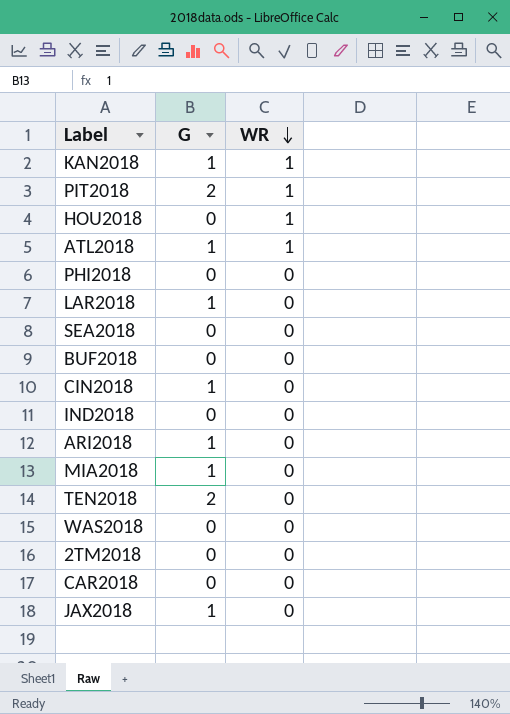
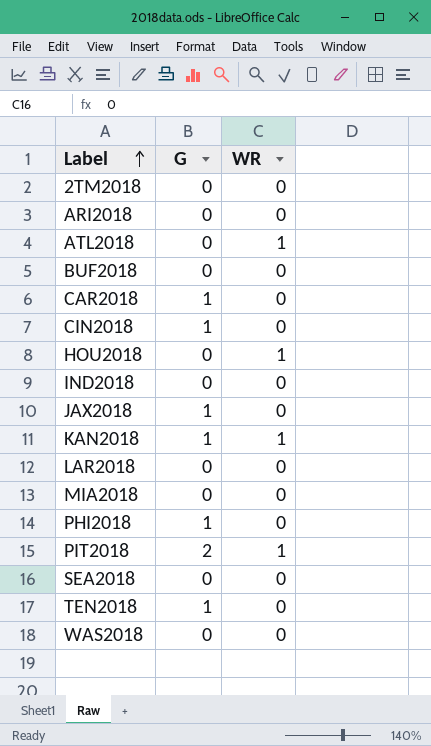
row order: WR descending -> Label ascending
ARI2018 | G: 1 -> 0
ATL2018 | G: 1 -> 0
CAR2018 | G: 0 -> 1
LAR2018 | G: 1 -> 0
MIA2018 | G: 1 -> 0
PHI2018 | G: 0 -> 1
TEN2018 | G: 2 -> 1

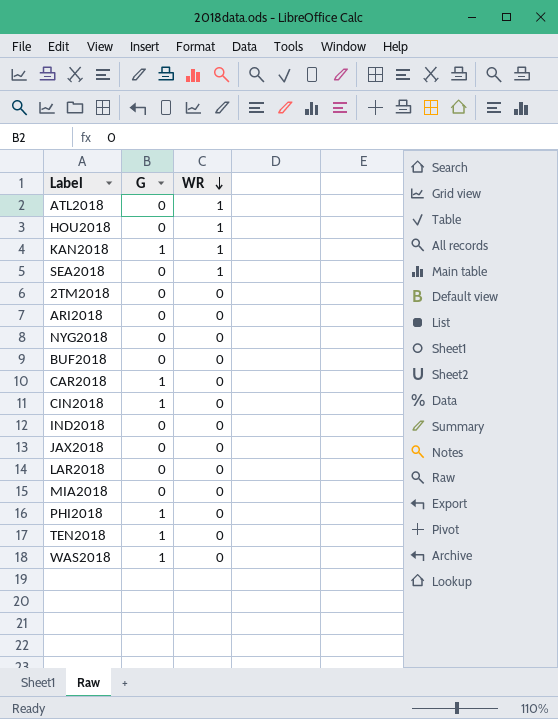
row order: Label ascending -> WR descending
row PIT2018: 2 | 1 -> none
SEA2018 | WR: 0 -> 1
row NYG2018: none -> 0 | 0
JAX2018 | G: 1 -> 0
WAS2018 | G: 0 -> 1

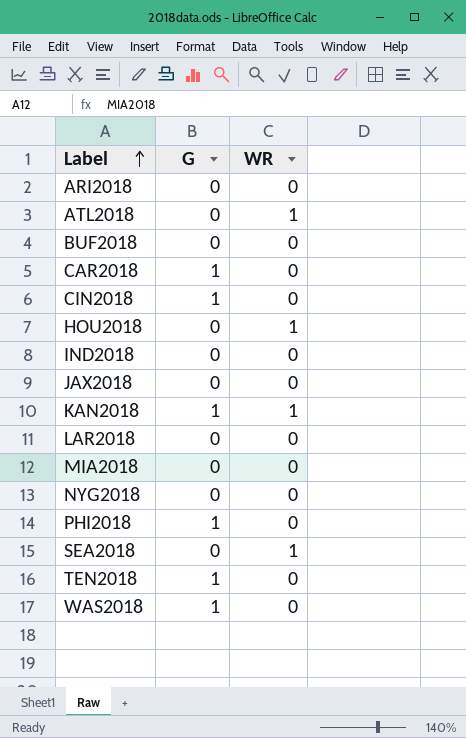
row order: WR descending -> Label ascending
row 2TM2018: 0 | 0 -> none

